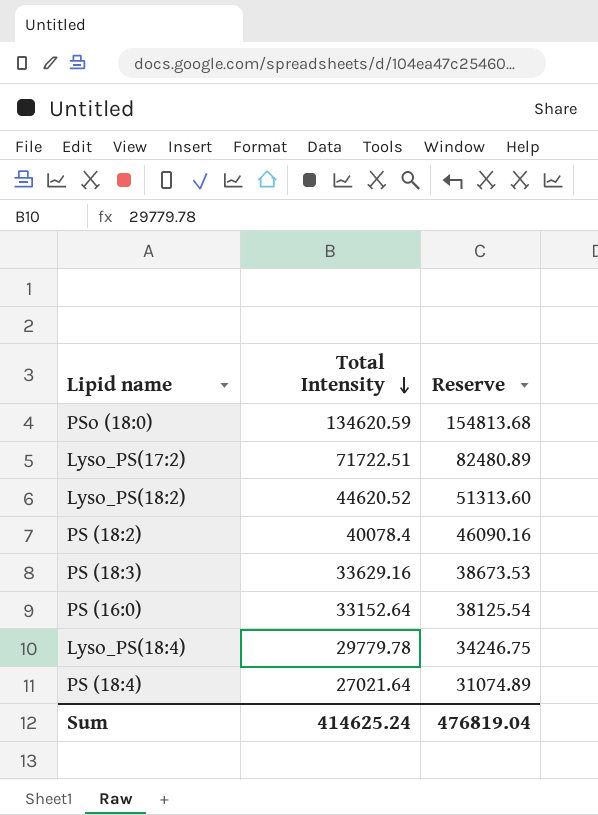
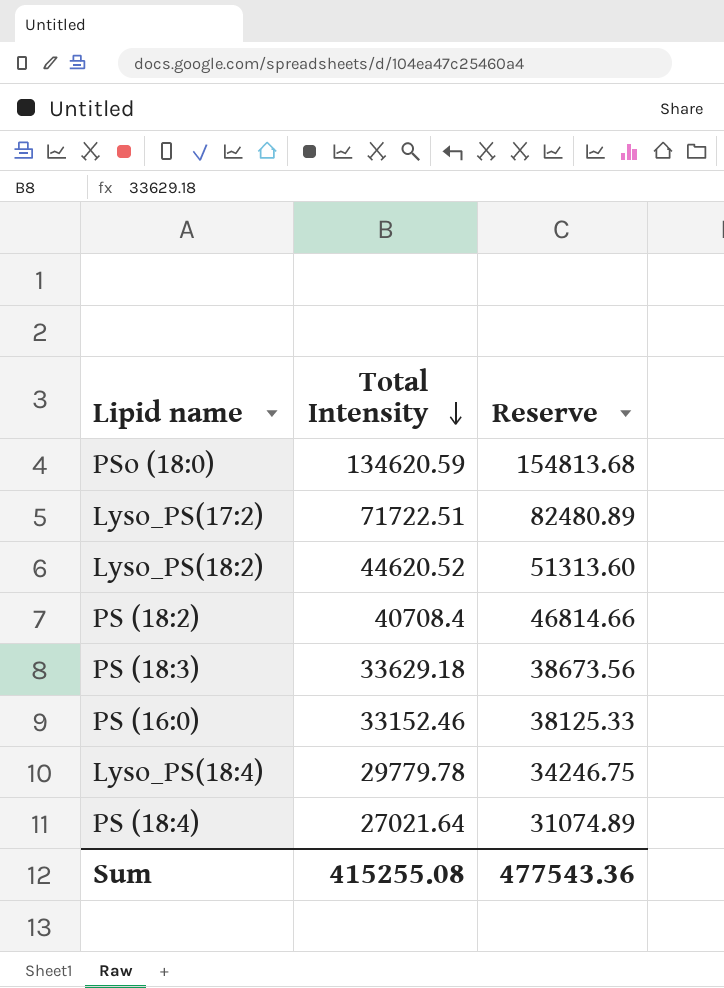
PS (18:2) | Total Intensity: 40078.4 -> 40708.4
PS (18:2) | Reserve: 46090.16 -> 46814.66
PS (18:3) | Total Intensity: 33629.16 -> 33629.18
PS (18:3) | Reserve: 38673.53 -> 38673.56
PS (16:0) | Total Intensity: 33152.64 -> 33152.46
PS (16:0) | Reserve: 38125.54 -> 38125.33
Sum | Total Intensity: 414625.24 -> 415255.08
Sum | Reserve: 476819.04 -> 477543.36

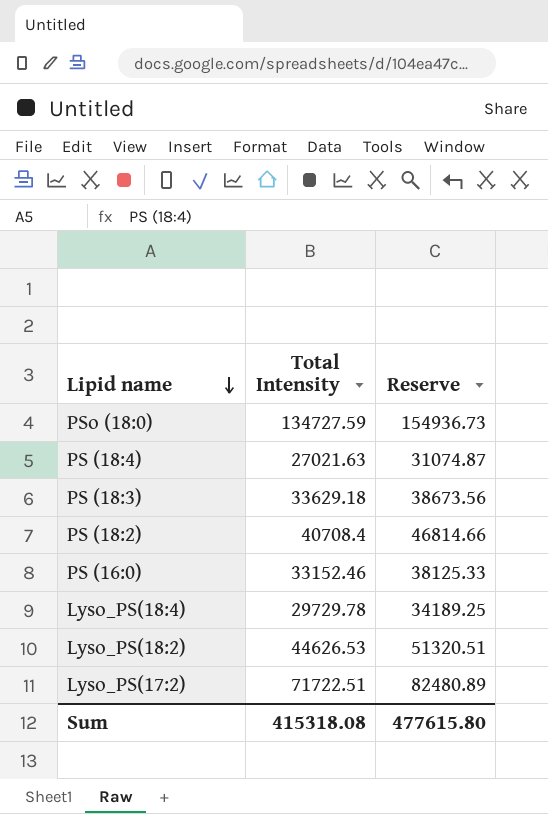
row order: Total Intensity descending -> Lipid name descending
PSo (18:0) | Total Intensity: 134620.59 -> 134727.59
PSo (18:0) | Reserve: 154813.68 -> 154936.73
PS (18:4) | Total Intensity: 27021.64 -> 27021.63
PS (18:4) | Reserve: 31074.89 -> 31074.87
Lyso_PS(18:4) | Total Intensity: 29779.78 -> 29729.78
Lyso_PS(18:4) | Reserve: 34246.75 -> 34189.25
Lyso_PS(18:2) | Total Intensity: 44620.52 -> 44626.53
Lyso_PS(18:2) | Reserve: 51313.60 -> 51320.51
Sum | Total Intensity: 415255.08 -> 415318.08
Sum | Reserve: 477543.36 -> 477615.80

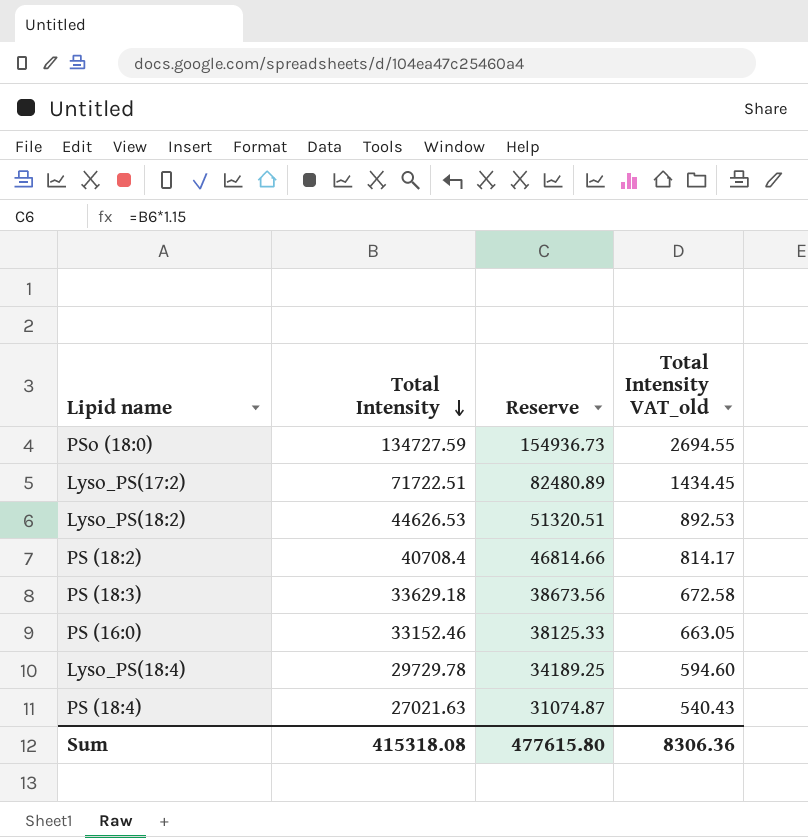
row order: Lipid name descending -> Total Intensity descending
column Total Intensity VAT_old | formula: none -> [Total Intensity] * 0.02

